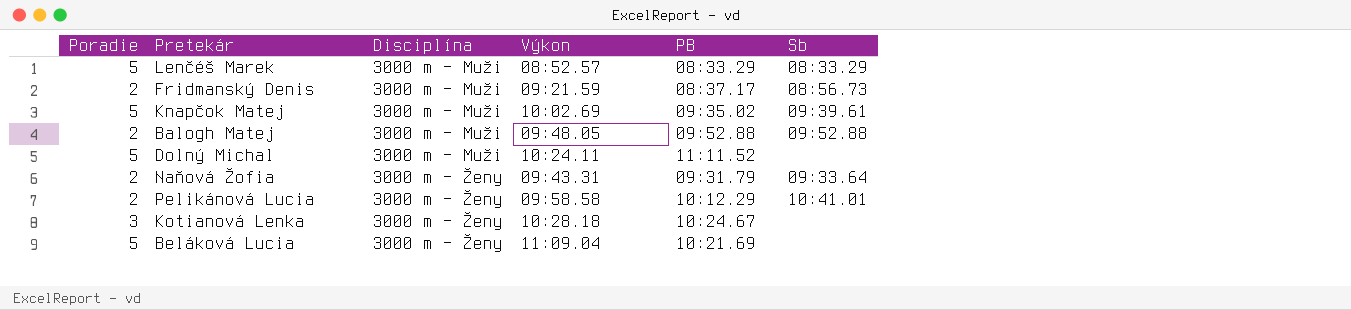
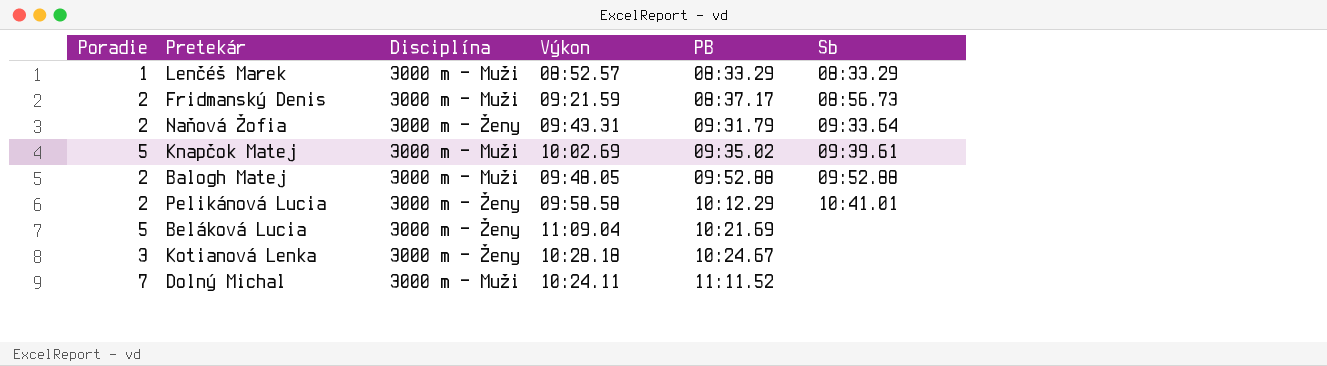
row order: Disciplína ascending -> PB ascending
Lenčéš Marek | Poradie: 5 -> 1
Dolný Michal | Poradie: 5 -> 7

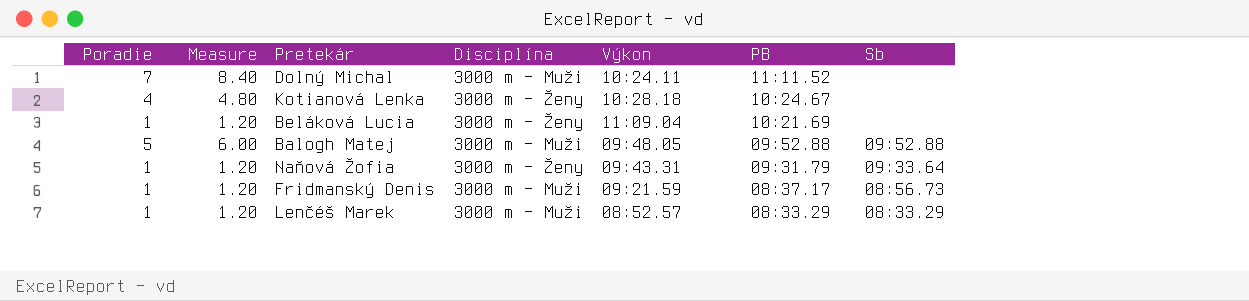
row order: PB ascending -> PB descending
column Measure | formula: none -> [Poradie] * 1.2
row Knapčok Matej: 5 | 3000 m - Muži | 10:02.69 | 09:35.02 | 09:39.61 -> none
row Pelikánová Lucia: 2 | 3000 m - Ženy | 09:58.58 | 10:12.29 | 10:41.01 -> none
Kotianová Lenka | Poradie: 3 -> 4
Beláková Lucia | Poradie: 5 -> 1
Balogh Matej | Poradie: 2 -> 5
Naňová Žofia | Poradie: 2 -> 1
Fridmanský Denis | Poradie: 2 -> 1

